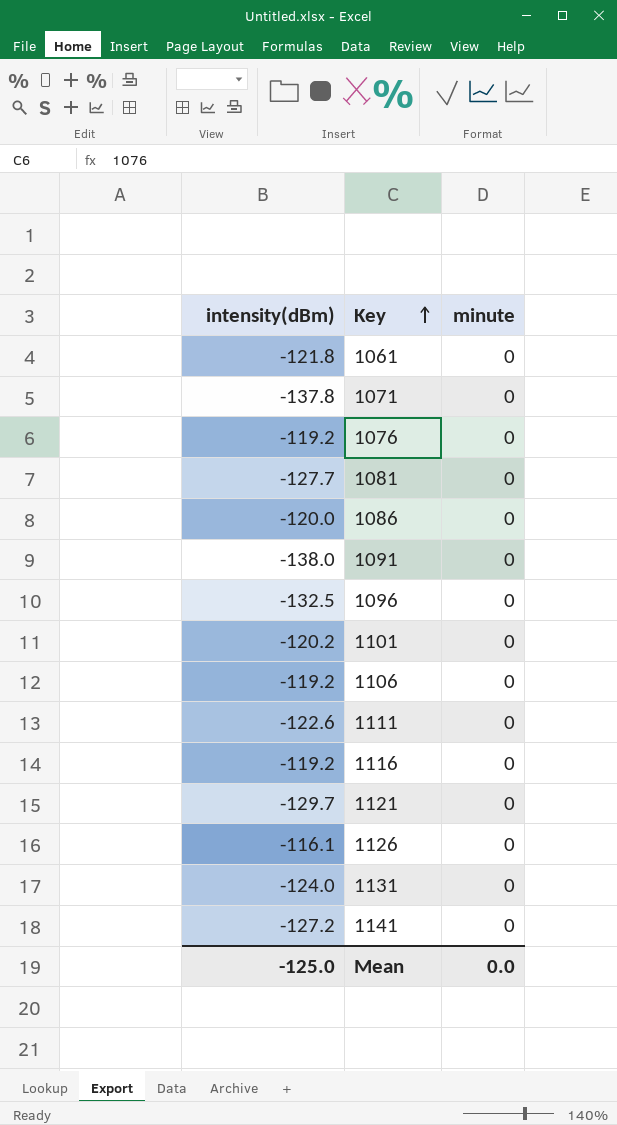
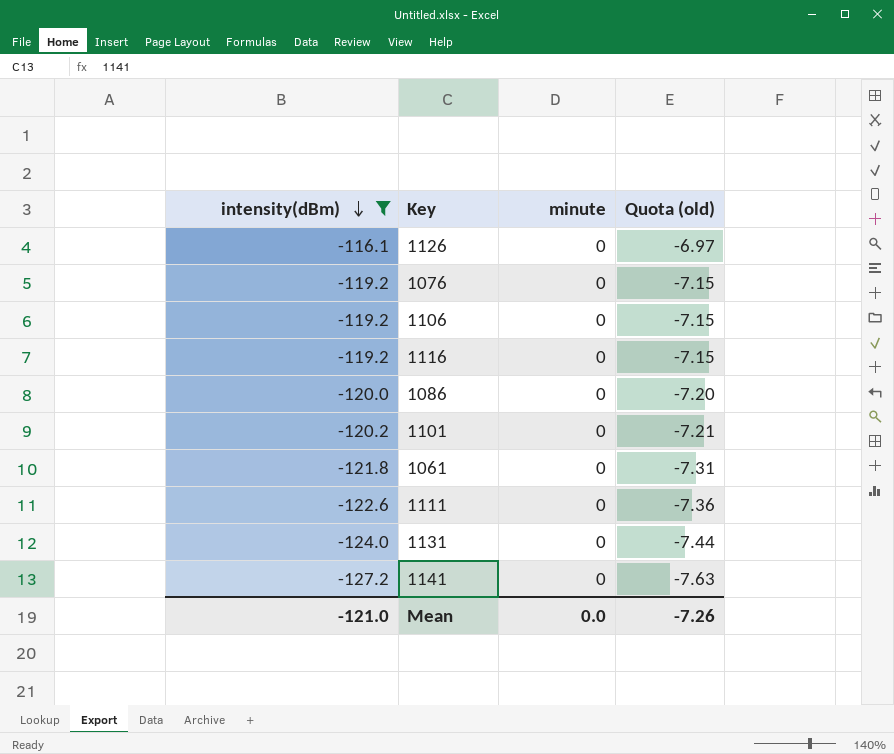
filter: none -> intensity(dBm) >= -127.2
row order: Key ascending -> intensity(dBm) descending
column Quota (old) | formula: none -> [intensity(dBm)] * 0.06
Mean | intensity(dBm): -125.0 -> -121.0

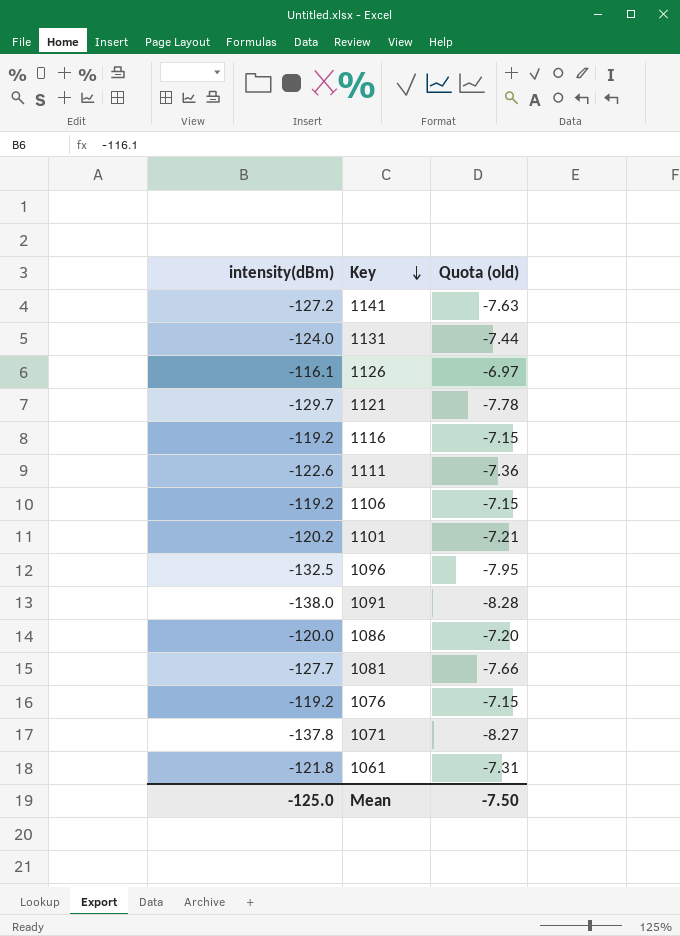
filter: intensity(dBm) >= -127.2 -> none
row order: intensity(dBm) descending -> Key descending
column minute | position: 3 -> none
Mean | intensity(dBm): -121.0 -> -125.0
Mean | Quota (old): -7.26 -> -7.50

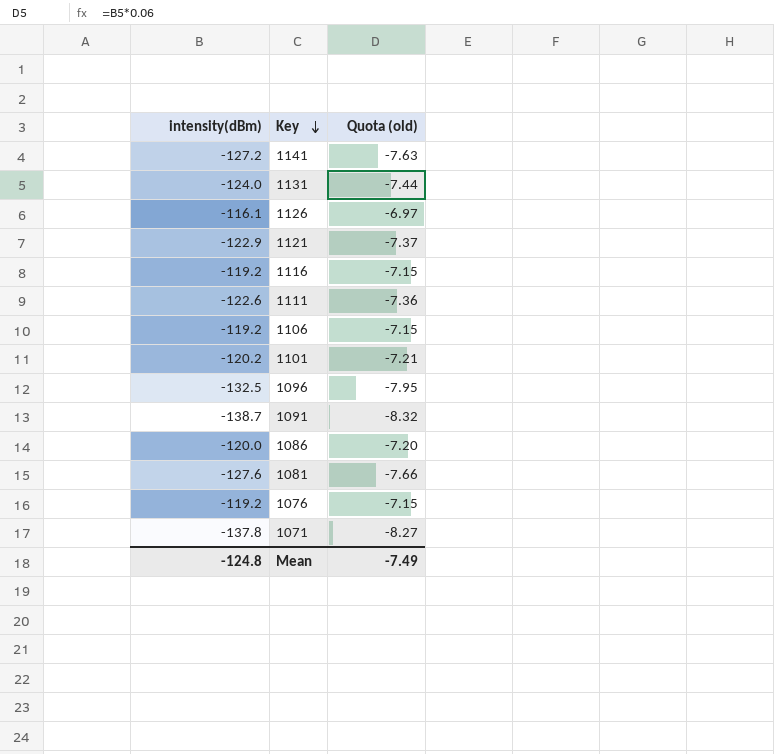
row 1061: -121.8 | -7.31 -> none
1121 | intensity(dBm): -129.7 -> -122.9
1121 | Quota (old): -7.78 -> -7.37
1091 | intensity(dBm): -138.0 -> -138.7
1091 | Quota (old): -8.28 -> -8.32
1081 | intensity(dBm): -127.7 -> -127.6
Mean | intensity(dBm): -125.0 -> -124.8
Mean | Quota (old): -7.50 -> -7.49

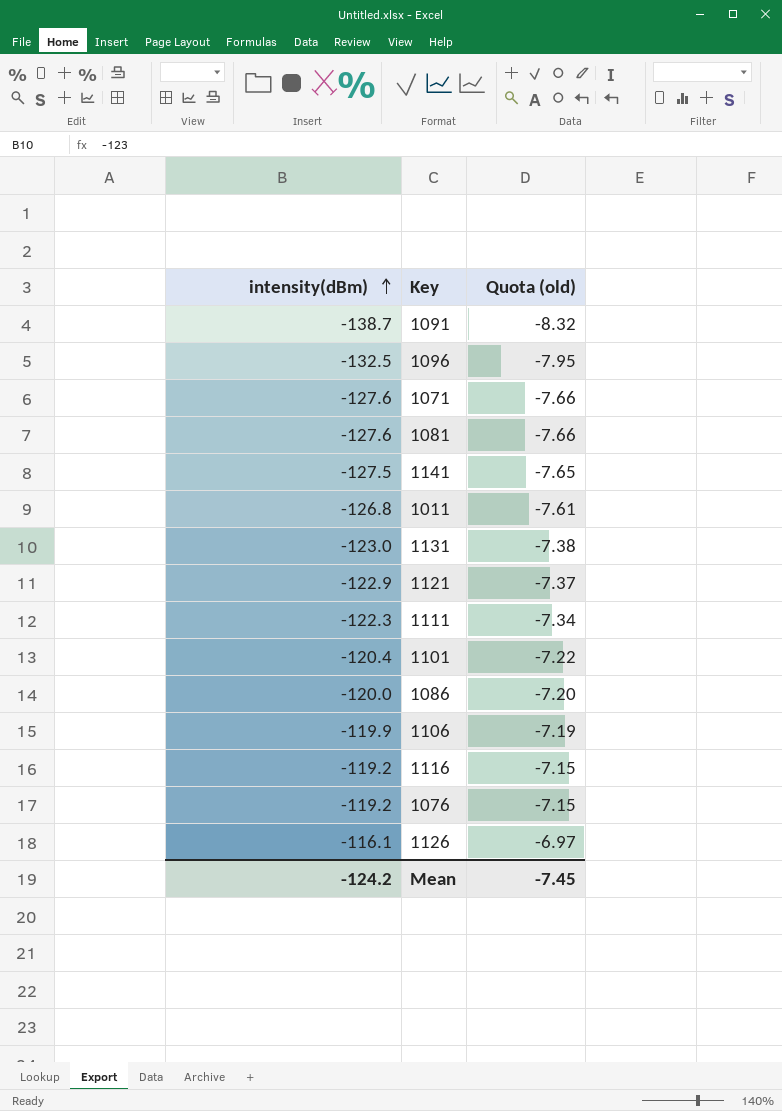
row order: Key descending -> intensity(dBm) ascending
1071 | intensity(dBm): -137.8 -> -127.6
1071 | Quota (old): -8.27 -> -7.66
1141 | intensity(dBm): -127.2 -> -127.5
1141 | Quota (old): -7.63 -> -7.65
row 1011: none -> -126.8 | -7.61
1131 | intensity(dBm): -124.0 -> -123.0
1131 | Quota (old): -7.44 -> -7.38
1111 | intensity(dBm): -122.6 -> -122.3
1111 | Quota (old): -7.36 -> -7.34
1101 | intensity(dBm): -120.2 -> -120.4
1101 | Quota (old): -7.21 -> -7.22
1106 | intensity(dBm): -119.2 -> -119.9
1106 | Quota (old): -7.15 -> -7.19
Mean | intensity(dBm): -124.8 -> -124.2
Mean | Quota (old): -7.49 -> -7.45

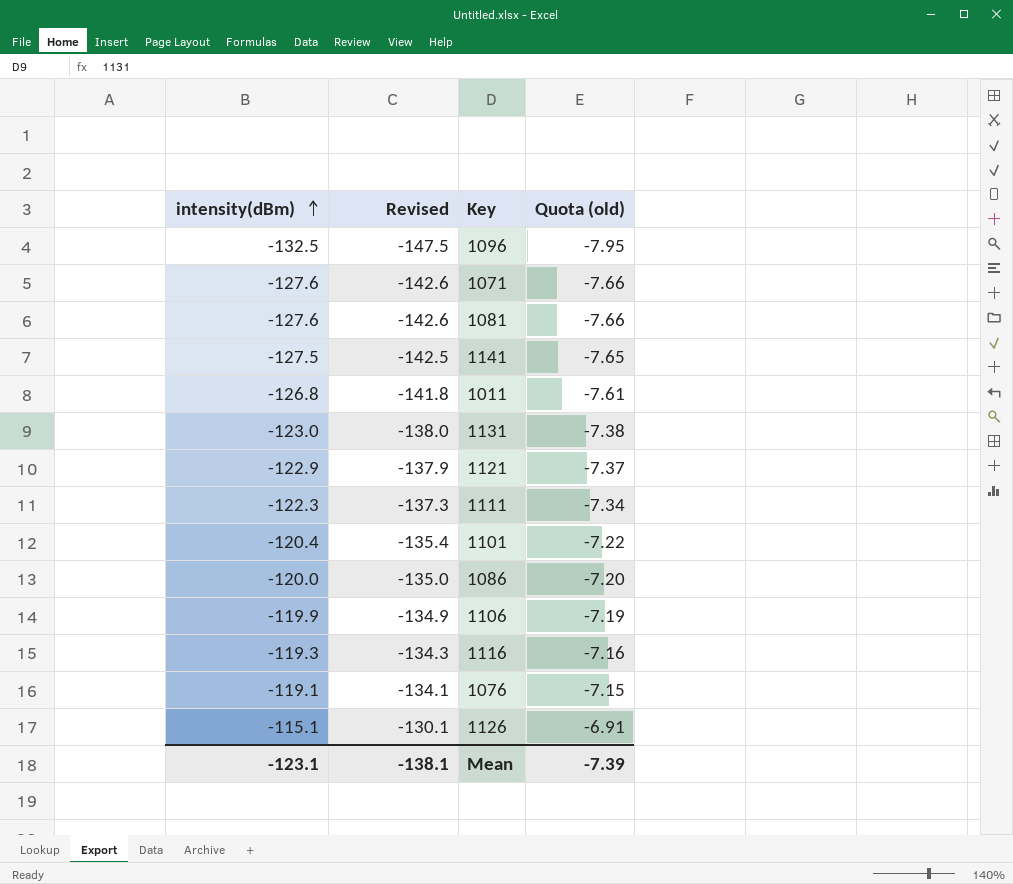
column Revised | formula: none -> [intensity(dBm)] - 15
row 1091: -138.7 | -8.32 -> none
1116 | intensity(dBm): -119.2 -> -119.3
1116 | Quota (old): -7.15 -> -7.16
1076 | intensity(dBm): -119.2 -> -119.1
1126 | intensity(dBm): -116.1 -> -115.1
1126 | Quota (old): -6.97 -> -6.91
Mean | intensity(dBm): -124.2 -> -123.1
Mean | Quota (old): -7.45 -> -7.39

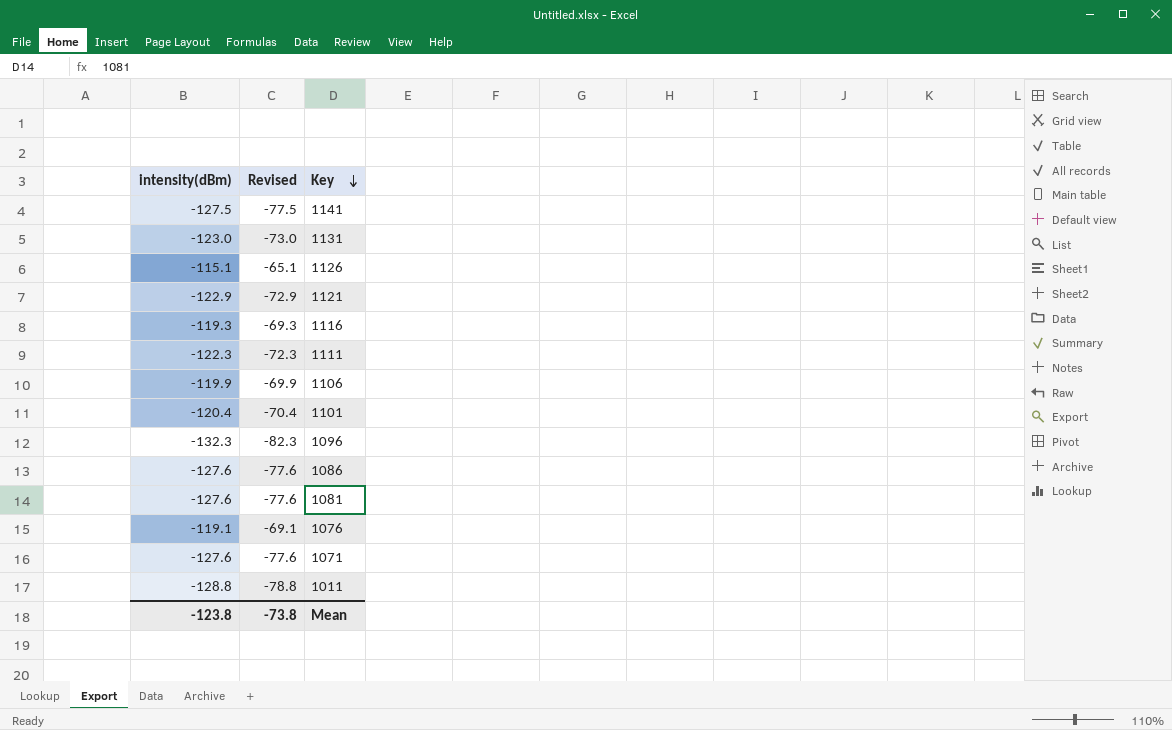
row order: intensity(dBm) ascending -> Key descending
column Quota (old) | formula: [intensity(dBm)] * 0.06 -> none
column Revised | formula: [intensity(dBm)] - 15 -> [intensity(dBm)] + 50
1096 | intensity(dBm): -132.5 -> -132.3
1086 | intensity(dBm): -120.0 -> -127.6
1011 | intensity(dBm): -126.8 -> -128.8
Mean | intensity(dBm): -123.1 -> -123.8
Mean | Revised: -138.1 -> -73.8

